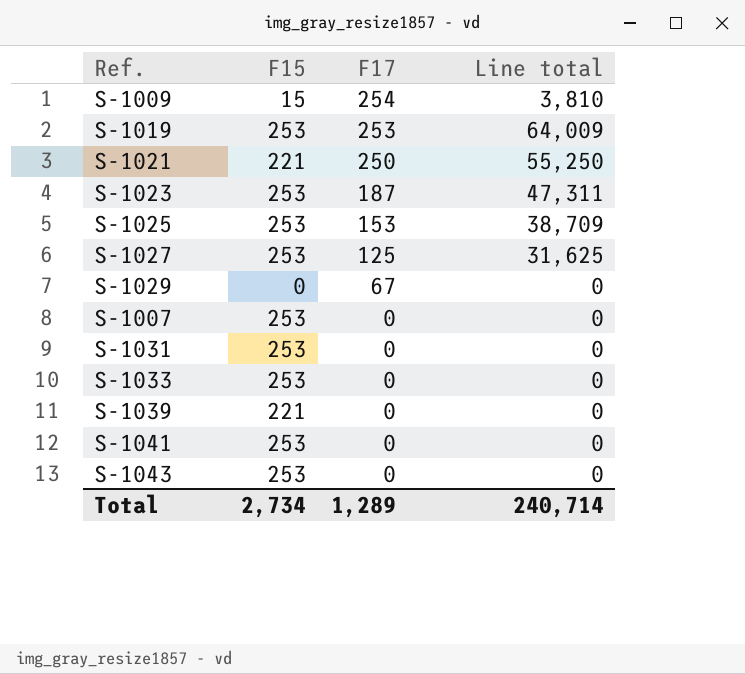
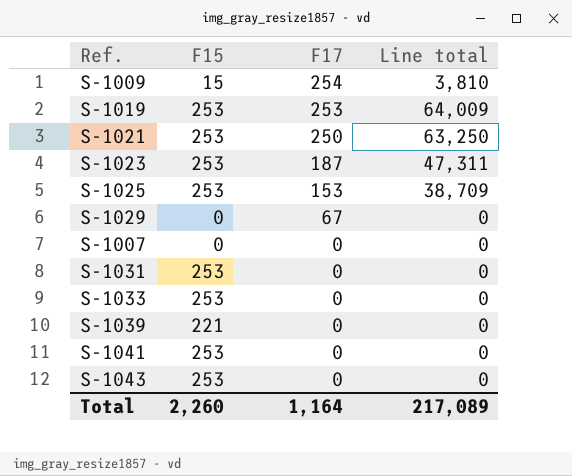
row S-1027: 253 | 125 | 31,625 -> none
S-1021 | F15: 221 -> 253
S-1021 | Line total: 55,250 -> 63,250
S-1007 | F15: 253 -> 0
Total | F15: 2,734 -> 2,260
Total | F17: 1,289 -> 1,164
Total | Line total: 240,714 -> 217,089

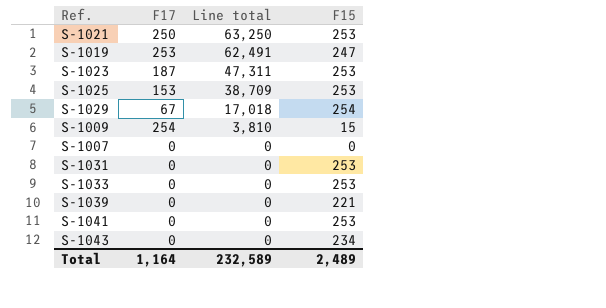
row order: F17 descending -> Line total descending
column F15 | position: 2 -> 4
S-1019 | Line total: 64,009 -> 62,491
S-1019 | F15: 253 -> 247
S-1029 | Line total: 0 -> 17,018
S-1029 | F15: 0 -> 254
S-1043 | F15: 253 -> 234
Total | Line total: 217,089 -> 232,589
Total | F15: 2,260 -> 2,489

